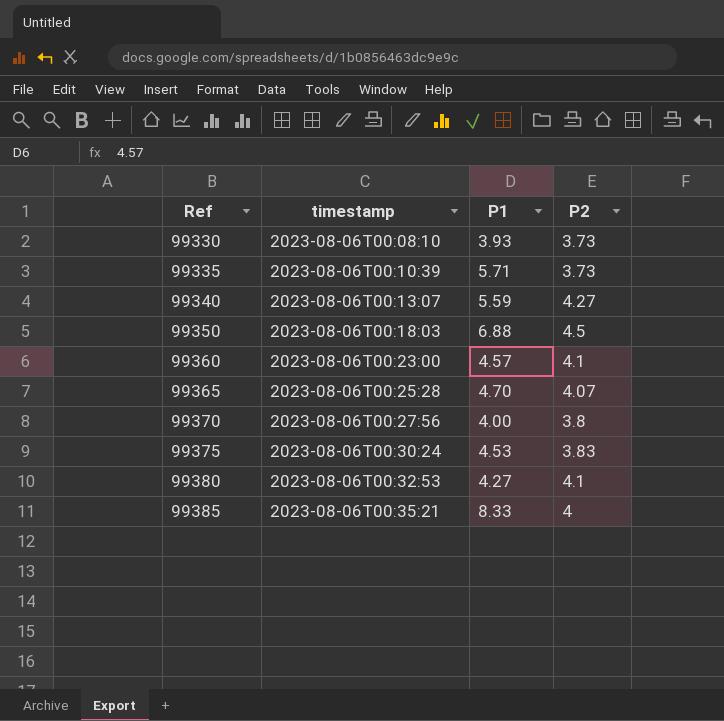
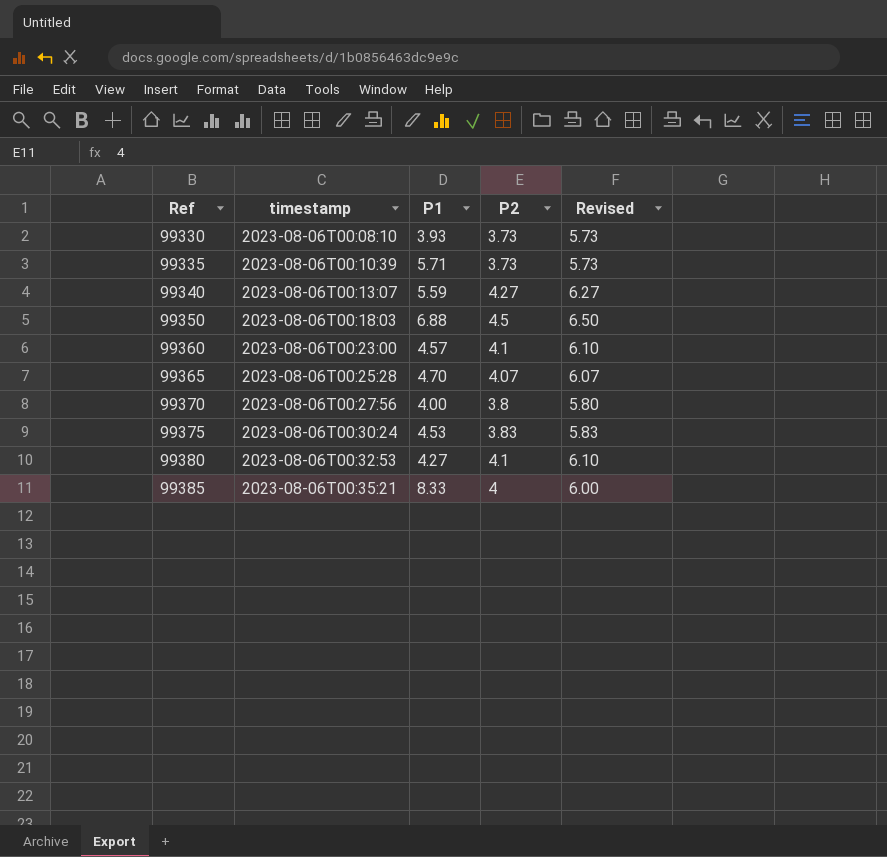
column Revised | formula: none -> [P2] + 2

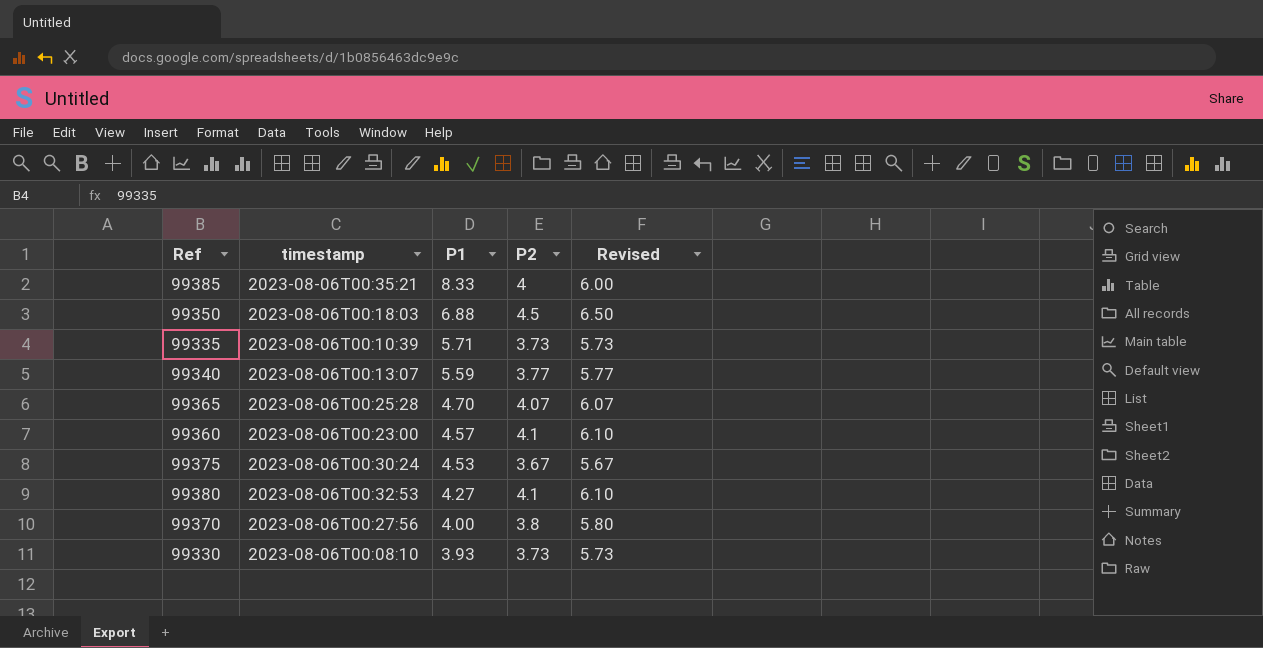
row order: Ref ascending -> P1 descending
99340 | P2: 4.27 -> 3.77
99340 | Revised: 6.27 -> 5.77
99375 | P2: 3.83 -> 3.67
99375 | Revised: 5.83 -> 5.67

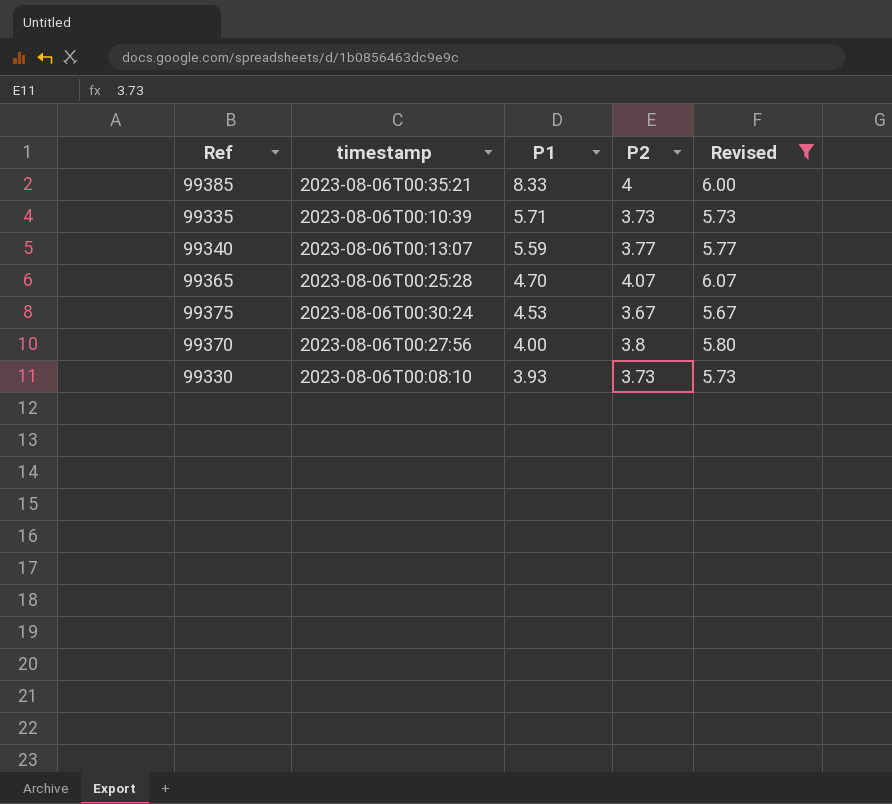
filter: none -> Revised <= 6.07

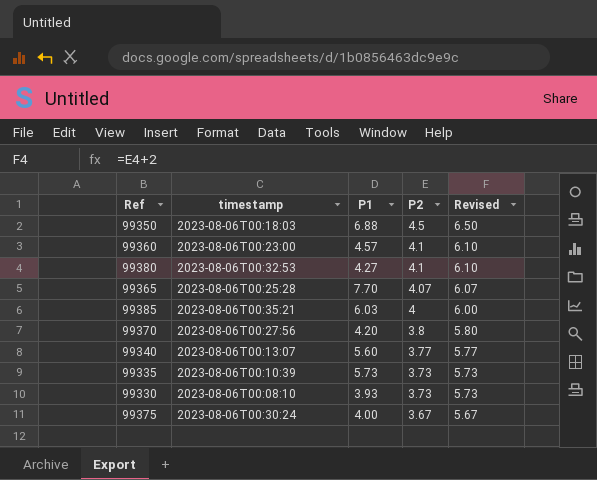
filter: Revised <= 6.07 -> none
row order: P1 descending -> P2 descending
99365 | P1: 4.70 -> 7.70
99385 | P1: 8.33 -> 6.03
99370 | P1: 4.00 -> 4.20
99340 | P1: 5.59 -> 5.60
99335 | P1: 5.71 -> 5.73
99375 | P1: 4.53 -> 4.00

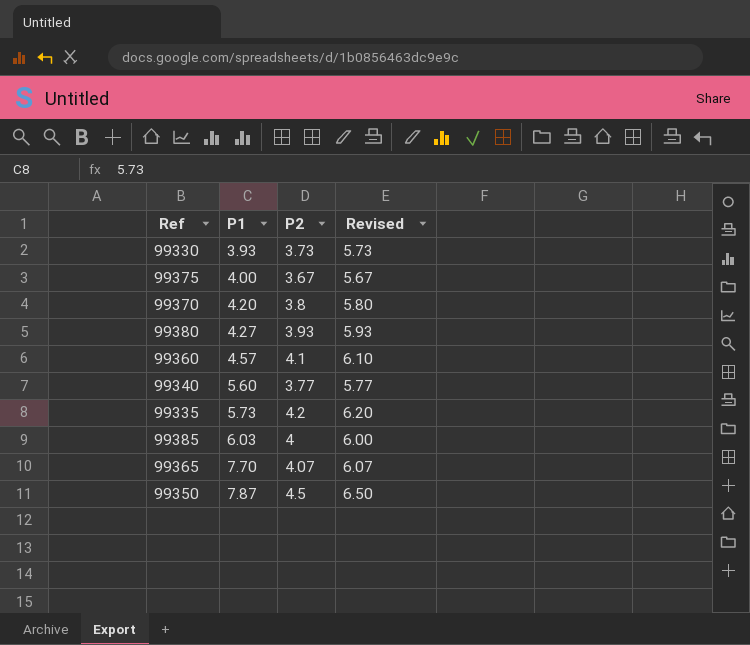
row order: P2 descending -> P1 ascending
column timestamp | position: 2 -> none
99380 | P2: 4.1 -> 3.93
99380 | Revised: 6.10 -> 5.93
99335 | P2: 3.73 -> 4.2
99335 | Revised: 5.73 -> 6.20
99350 | P1: 6.88 -> 7.87

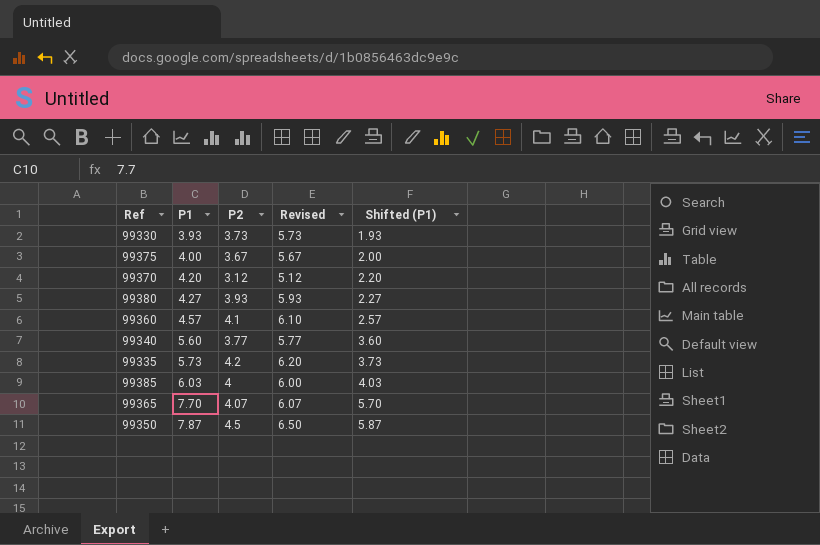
column Shifted (P1) | formula: none -> [P1] - 2
99370 | P2: 3.8 -> 3.12
99370 | Revised: 5.80 -> 5.12

